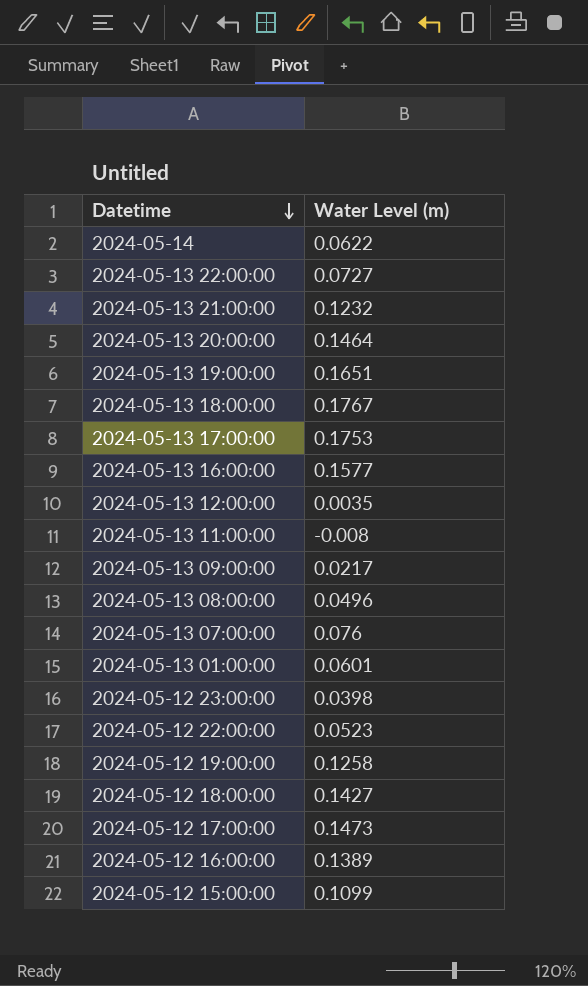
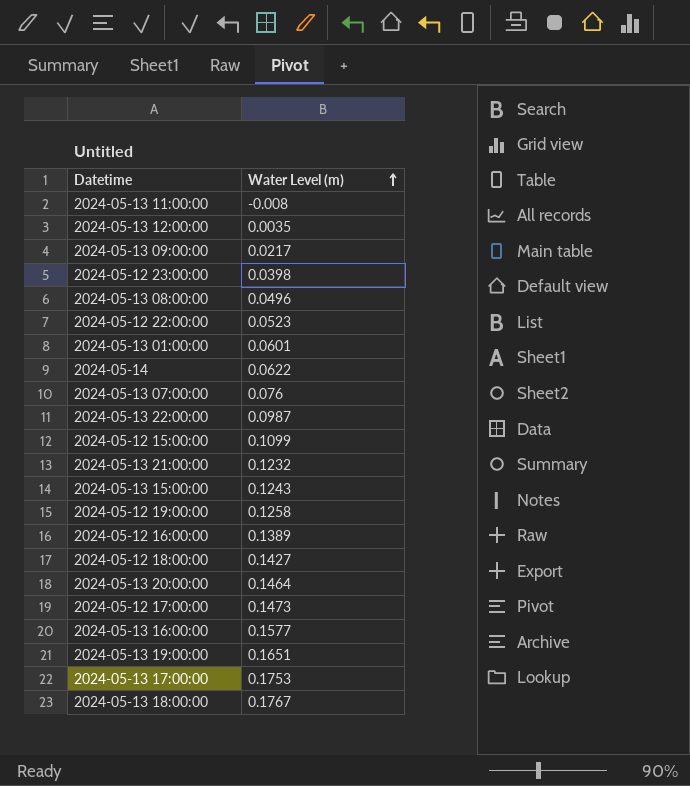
row order: Datetime descending -> Water Level (m) ascending
2024-05-13 22:00:00 | Water Level (m): 0.0727 -> 0.0987
row 2024-05-13 15:00:00: none -> 0.1243

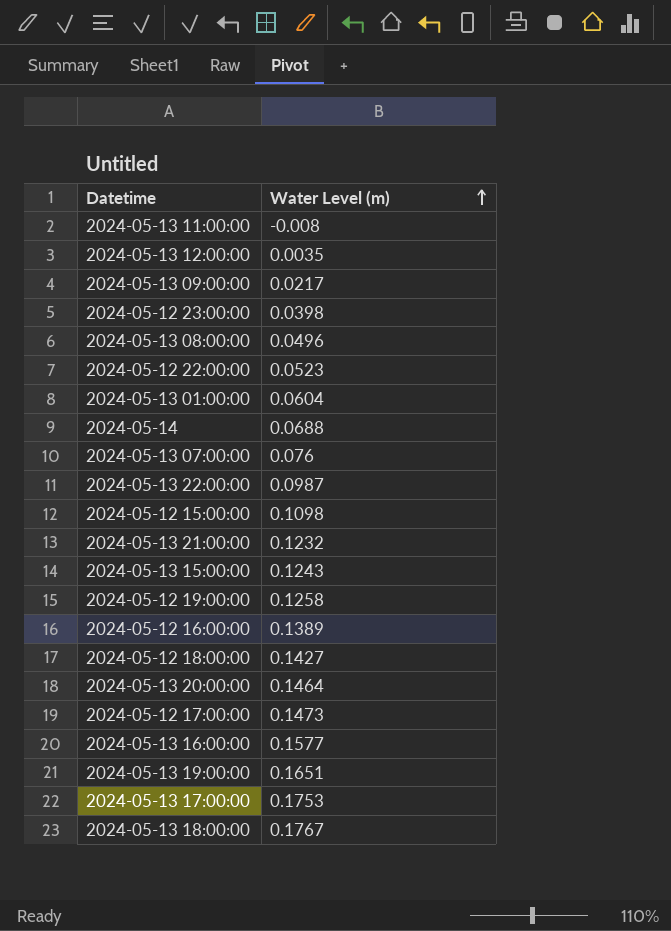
2024-05-13 01:00:00 | Water Level (m): 0.0601 -> 0.0604
2024-05-14 | Water Level (m): 0.0622 -> 0.0688
2024-05-12 15:00:00 | Water Level (m): 0.1099 -> 0.1098

